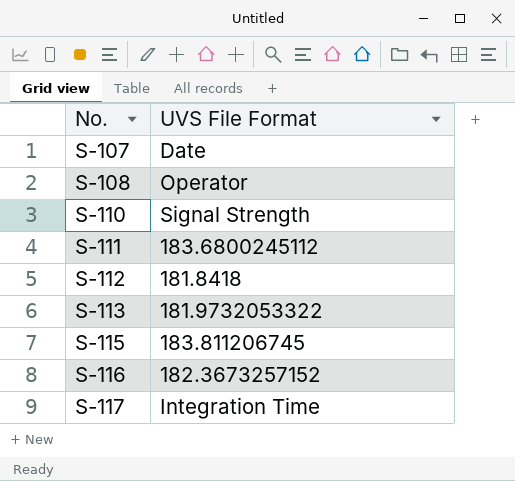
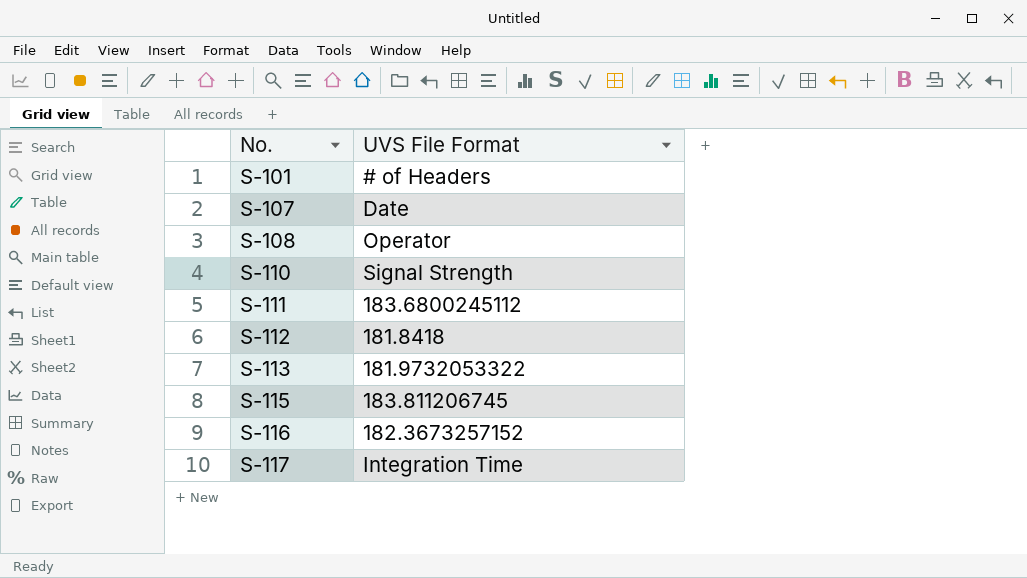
row S-101: none -> # of Headers

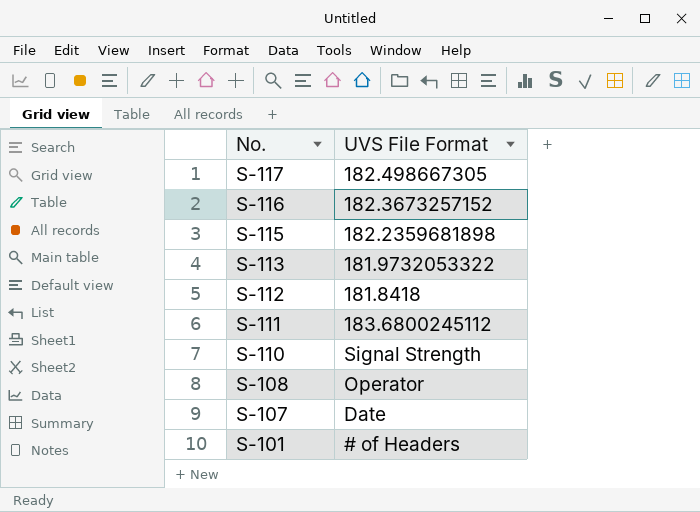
row order: No. ascending -> No. descending
S-117 | UVS File Format: Integration Time -> 182.498667305
S-115 | UVS File Format: 183.811206745 -> 182.2359681898

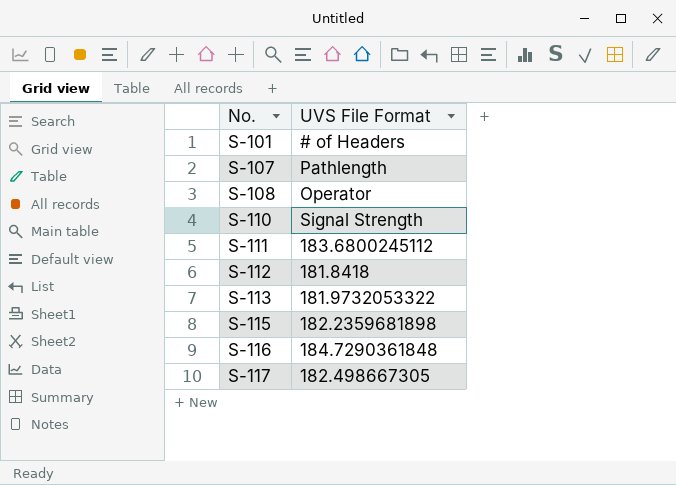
row order: No. descending -> No. ascending
S-107 | UVS File Format: Date -> Pathlength
S-116 | UVS File Format: 182.3673257152 -> 184.7290361848

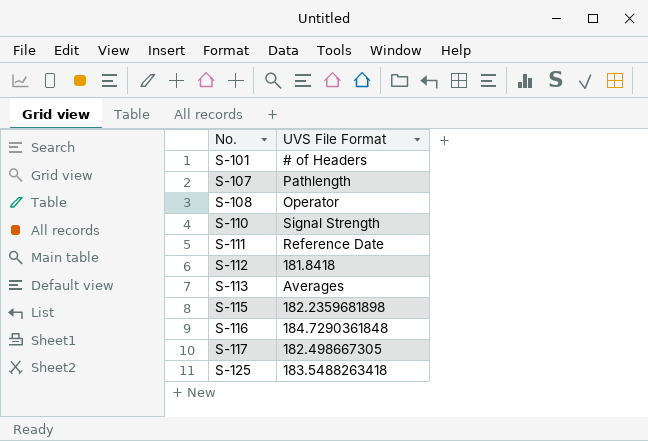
S-111 | UVS File Format: 183.6800245112 -> Reference Date
S-113 | UVS File Format: 181.9732053322 -> Averages
row S-125: none -> 183.5488263418

